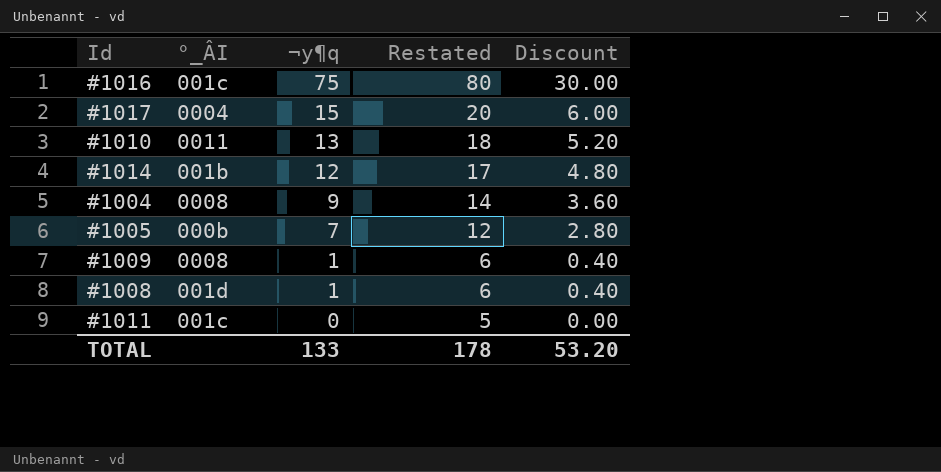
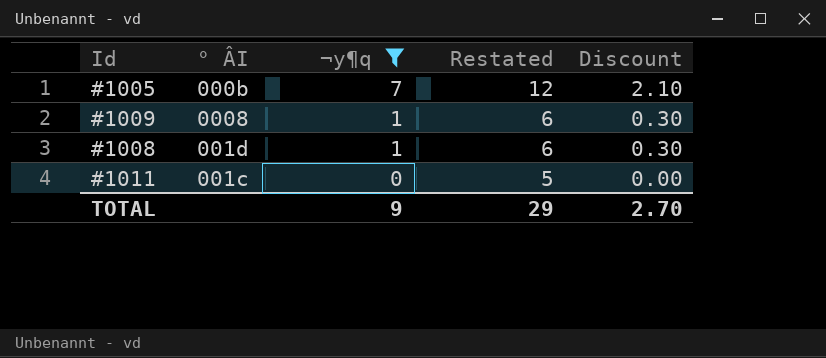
filter: none -> ¬y¶q <= 7
column name: °_ÂI -> ° ÂI
column Discount | formula: [¬y¶q] * 0.4 -> [¬y¶q] * 0.3
TOTAL | ¬y¶q: 133 -> 9
TOTAL | Restated: 178 -> 29
TOTAL | Discount: 53.20 -> 2.70

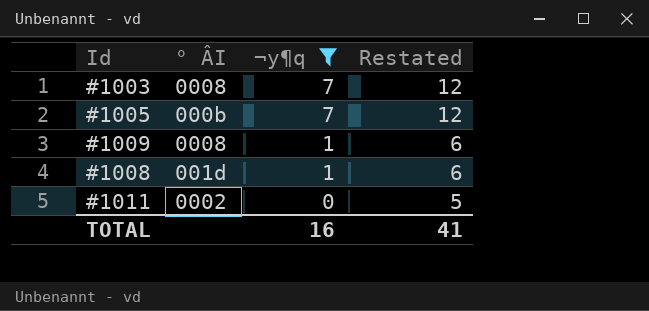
column Discount | formula: [¬y¶q] * 0.3 -> none
row #1003: none -> 0008 | 7 | 12
#1011 | ° ÂI: 001c -> 0002
TOTAL | ¬y¶q: 9 -> 16
TOTAL | Restated: 29 -> 41

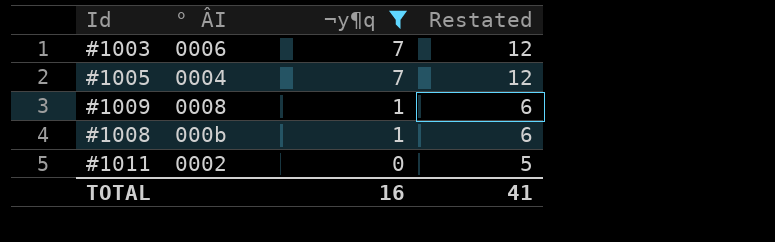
#1003 | ° ÂI: 0008 -> 0006
#1005 | ° ÂI: 000b -> 0004
#1008 | ° ÂI: 001d -> 000b

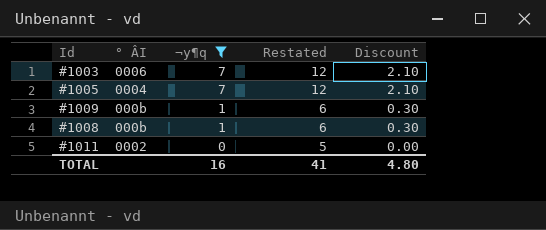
column Discount | formula: none -> [¬y¶q] * 0.3
#1009 | ° ÂI: 0008 -> 000b

